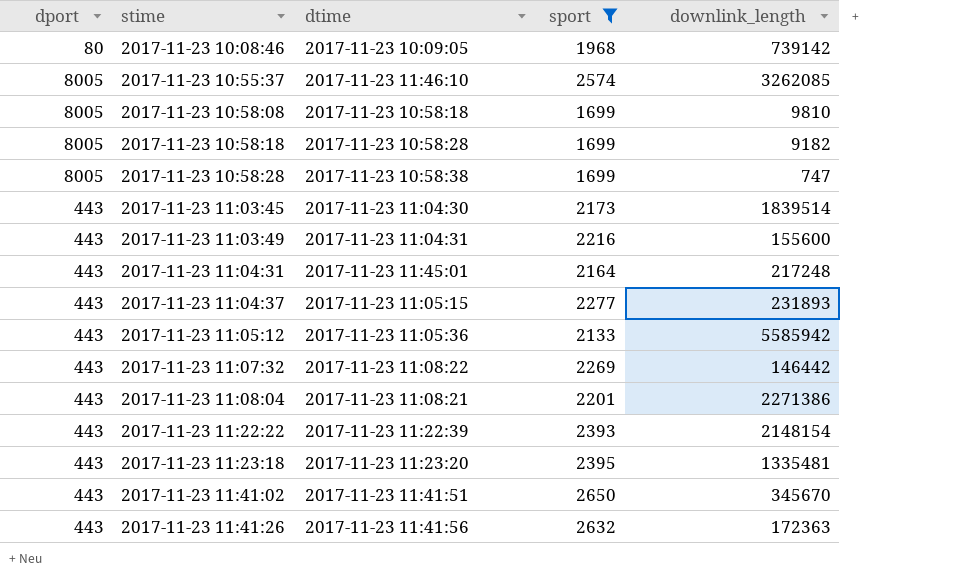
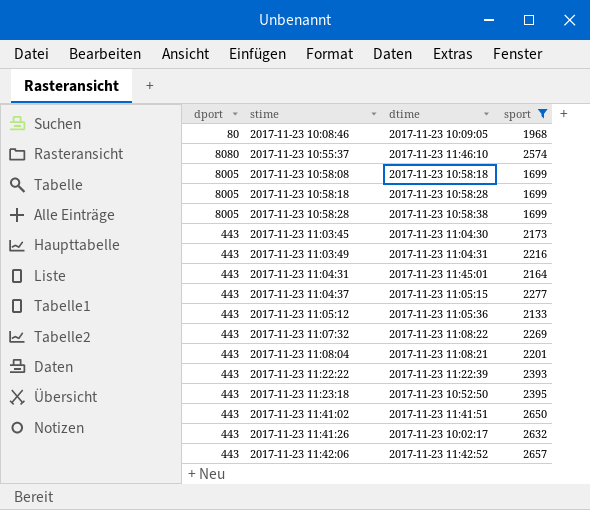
column downlink_length | position: 5 -> none
2017-11-23 10:55:37 | dport: 8005 -> 8080
2017-11-23 11:23:18 | dtime: 2017-11-23 11:23:20 -> 2017-11-23 10:52:50
2017-11-23 11:41:26 | dtime: 2017-11-23 11:41:56 -> 2017-11-23 10:02:17
row 2017-11-23 11:42:06: none -> 443 | 2017-11-23 11:42:52 | 2657

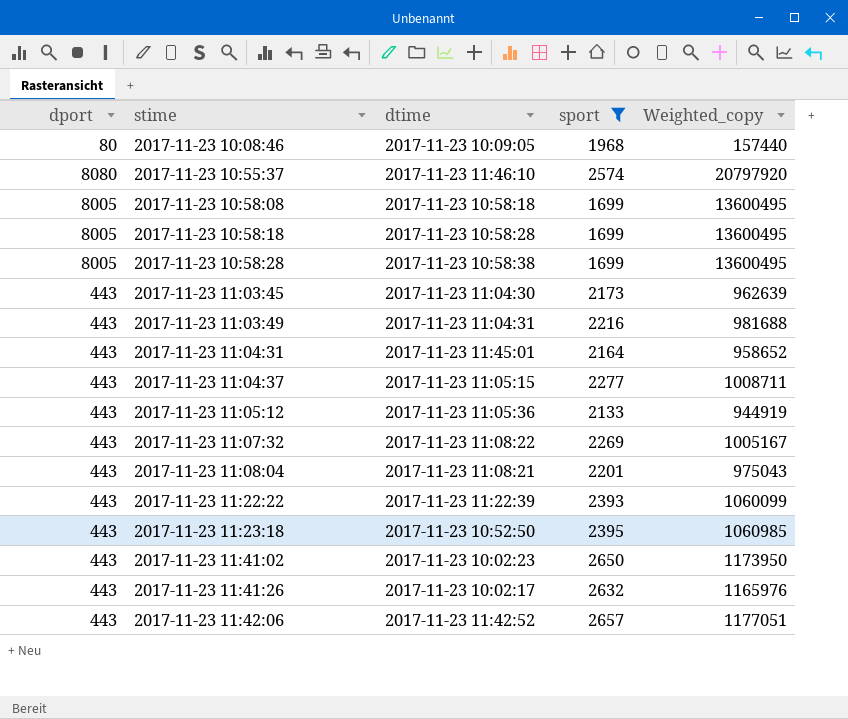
column Weighted_copy | formula: none -> [dport] * [sport]
2017-11-23 11:41:02 | dtime: 2017-11-23 11:41:51 -> 2017-11-23 10:02:23

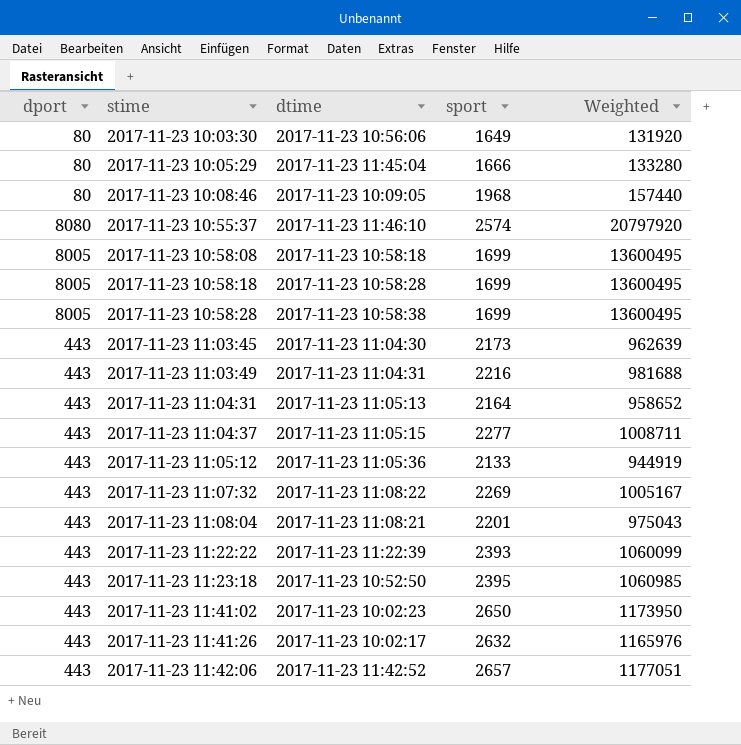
filter: sport >= 1699 -> none
column name: Weighted_copy -> Weighted
2017-11-23 11:04:31 | dtime: 2017-11-23 11:45:01 -> 2017-11-23 11:05:13

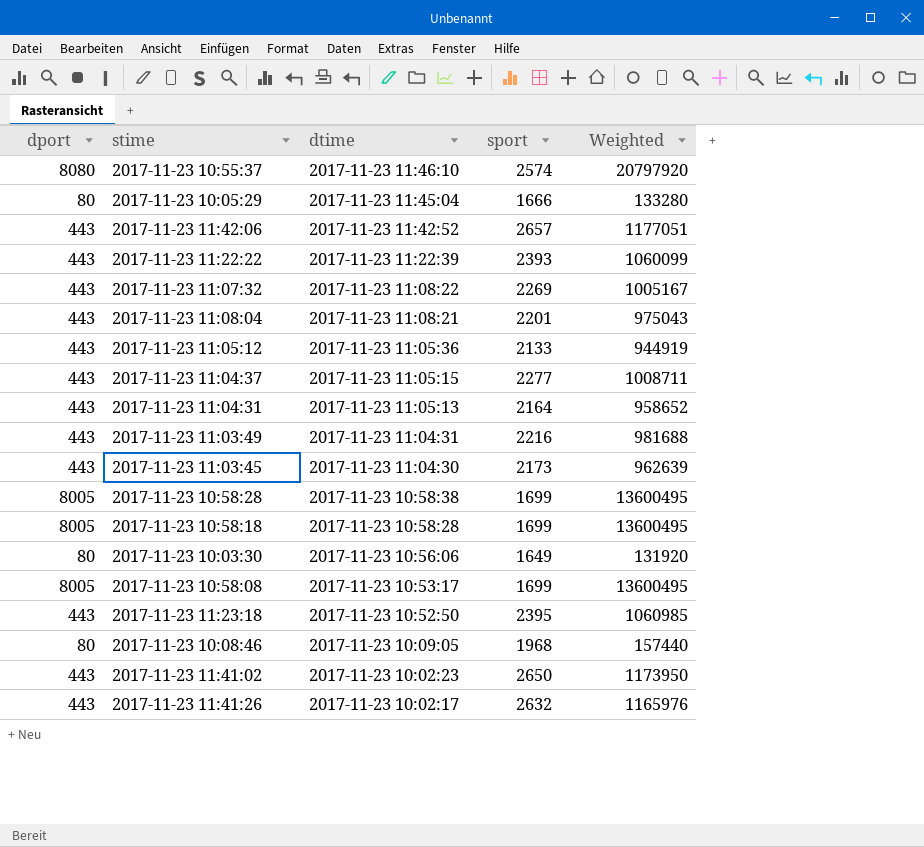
row order: stime ascending -> dtime descending
2017-11-23 10:58:08 | dtime: 2017-11-23 10:58:18 -> 2017-11-23 10:53:17

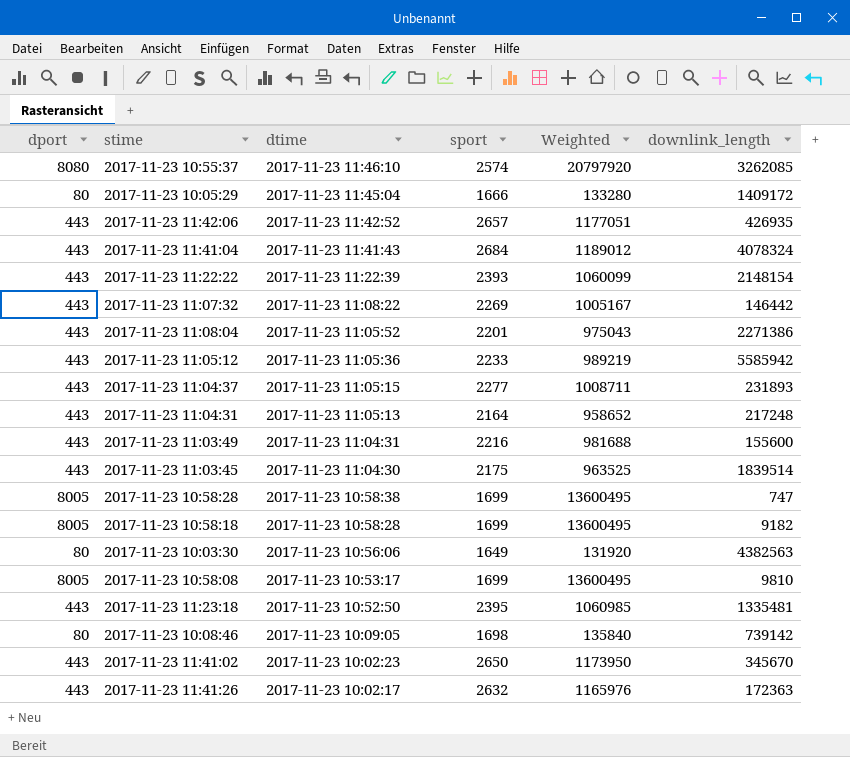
column downlink_length | position: none -> 6
row 2017-11-23 11:41:04: none -> 443 | 2017-11-23 11:41:43 | 2684 | 1189012 | 4078324
2017-11-23 11:08:04 | dtime: 2017-11-23 11:08:21 -> 2017-11-23 11:05:52
2017-11-23 11:05:12 | sport: 2133 -> 2233
2017-11-23 11:05:12 | Weighted: 944919 -> 989219
2017-11-23 11:03:45 | sport: 2173 -> 2175
2017-11-23 11:03:45 | Weighted: 962639 -> 963525
2017-11-23 10:08:46 | sport: 1968 -> 1698
2017-11-23 10:08:46 | Weighted: 157440 -> 135840

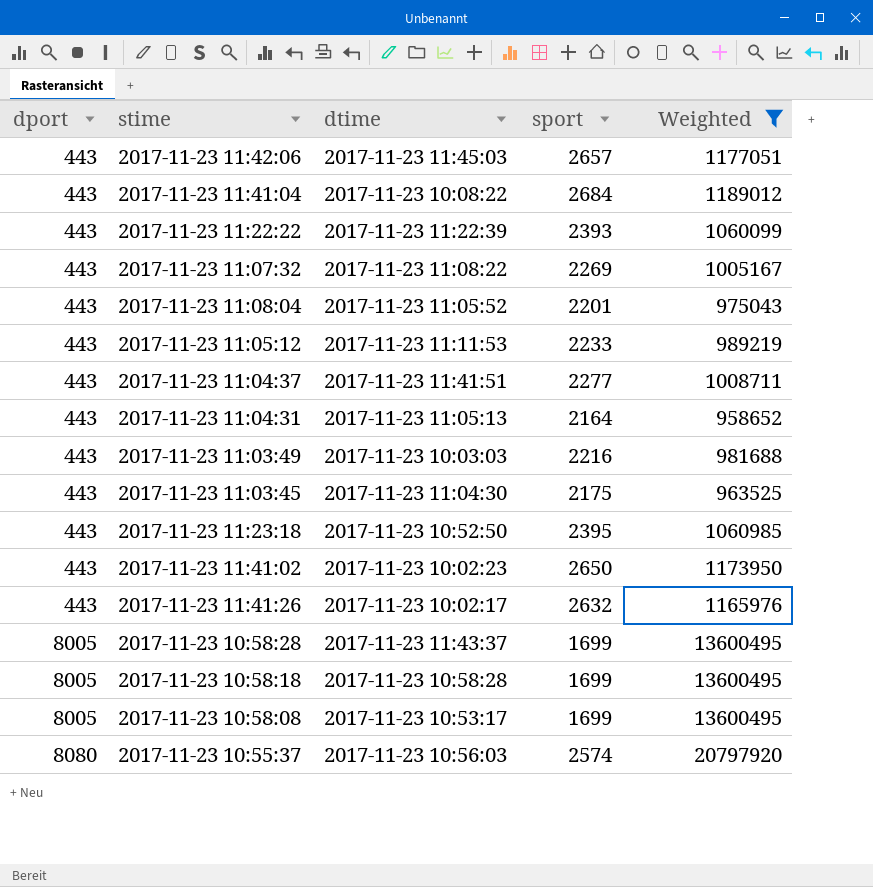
filter: none -> Weighted >= 958652
row order: dtime descending -> dport ascending
column downlink_length | position: 6 -> none
2017-11-23 11:42:06 | dtime: 2017-11-23 11:42:52 -> 2017-11-23 11:45:03
2017-11-23 11:41:04 | dtime: 2017-11-23 11:41:43 -> 2017-11-23 10:08:22
2017-11-23 11:05:12 | dtime: 2017-11-23 11:05:36 -> 2017-11-23 11:11:53
2017-11-23 11:04:37 | dtime: 2017-11-23 11:05:15 -> 2017-11-23 11:41:51
2017-11-23 11:03:49 | dtime: 2017-11-23 11:04:31 -> 2017-11-23 10:03:03
2017-11-23 10:58:28 | dtime: 2017-11-23 10:58:38 -> 2017-11-23 11:43:37
2017-11-23 10:55:37 | dtime: 2017-11-23 11:46:10 -> 2017-11-23 10:56:03

